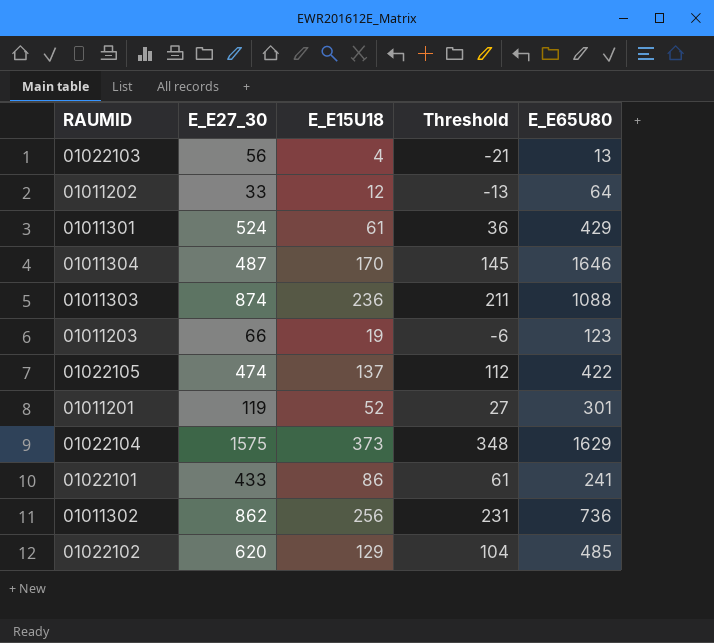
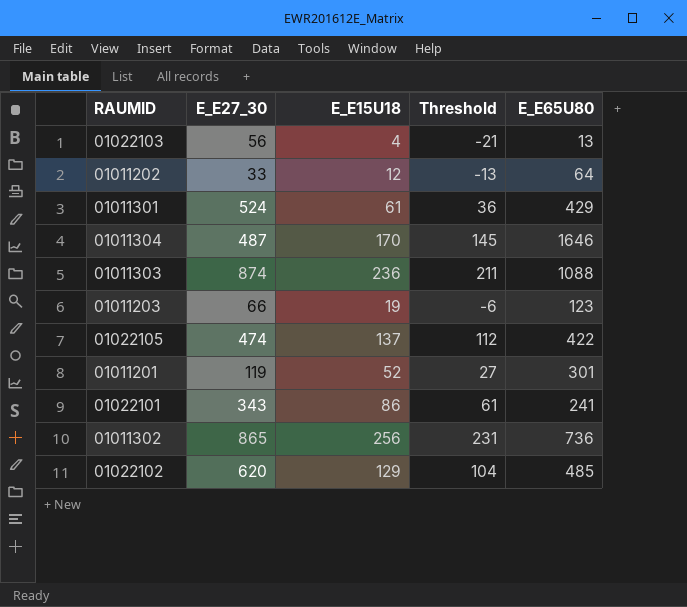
row 01022104: 1575 | 373 | 348 | 1629 -> none
01022101 | E_E27_30: 433 -> 343
01011302 | E_E27_30: 862 -> 865

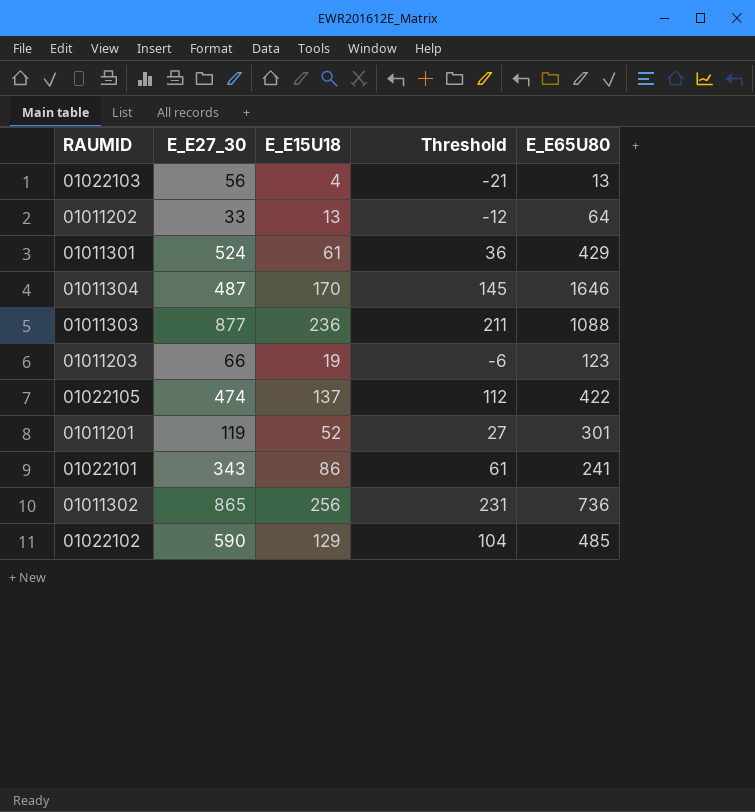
01011202 | E_E15U18: 12 -> 13
01011202 | Threshold: -13 -> -12
01011303 | E_E27_30: 874 -> 877
01022102 | E_E27_30: 620 -> 590

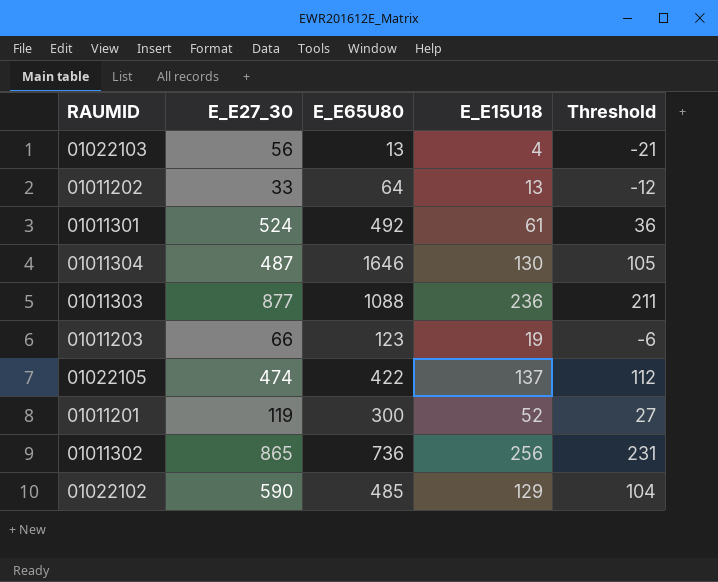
column E_E65U80 | position: 5 -> 3
row 01022101: 343 | 86 | 61 | 241 -> none
01011301 | E_E65U80: 429 -> 492
01011304 | E_E15U18: 170 -> 130
01011304 | Threshold: 145 -> 105
01011201 | E_E65U80: 301 -> 300

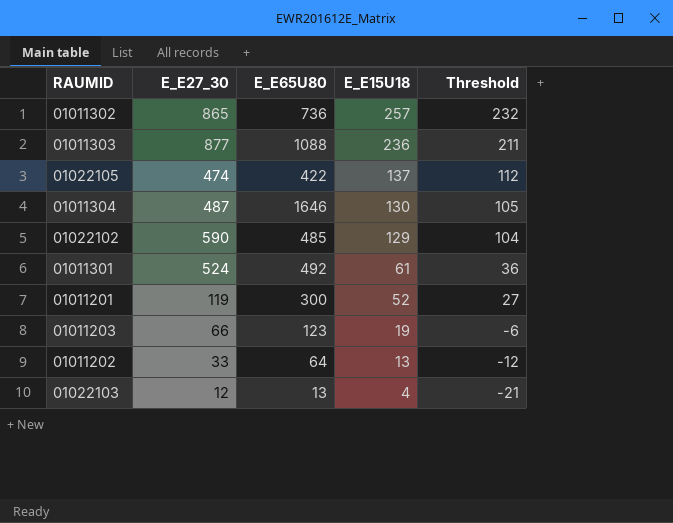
row order: none -> E_E15U18 descending
01011302 | E_E15U18: 256 -> 257
01011302 | Threshold: 231 -> 232
01022103 | E_E27_30: 56 -> 12

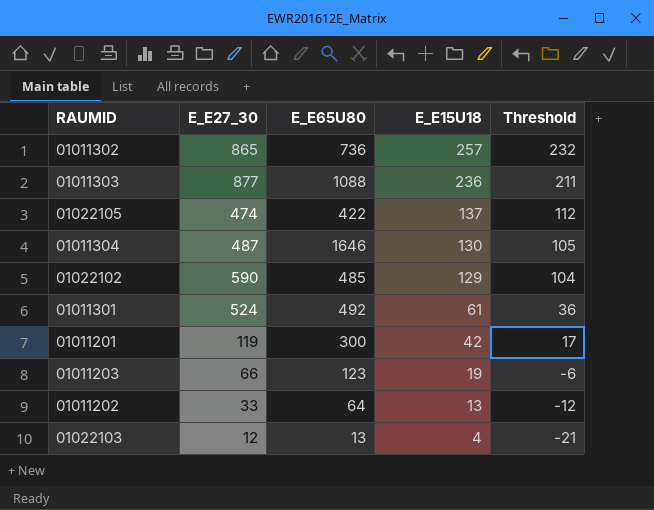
01011201 | E_E15U18: 52 -> 42
01011201 | Threshold: 27 -> 17

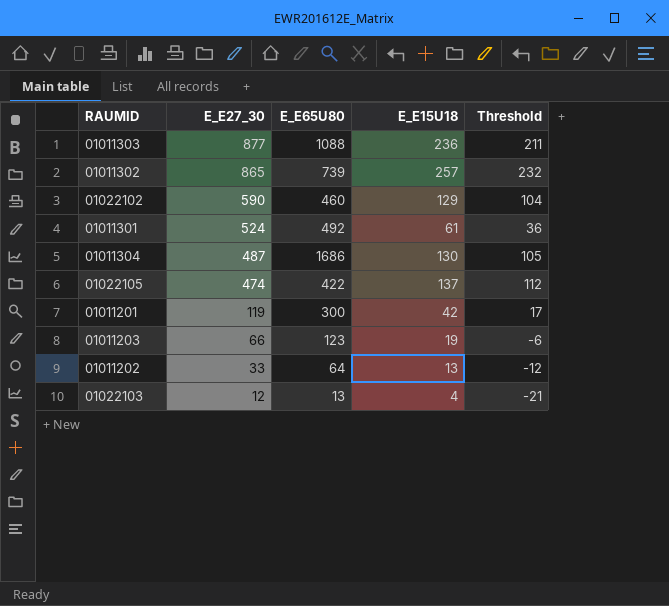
row order: E_E15U18 descending -> E_E27_30 descending
01011302 | E_E65U80: 736 -> 739
01022102 | E_E65U80: 485 -> 460
01011304 | E_E65U80: 1646 -> 1686

